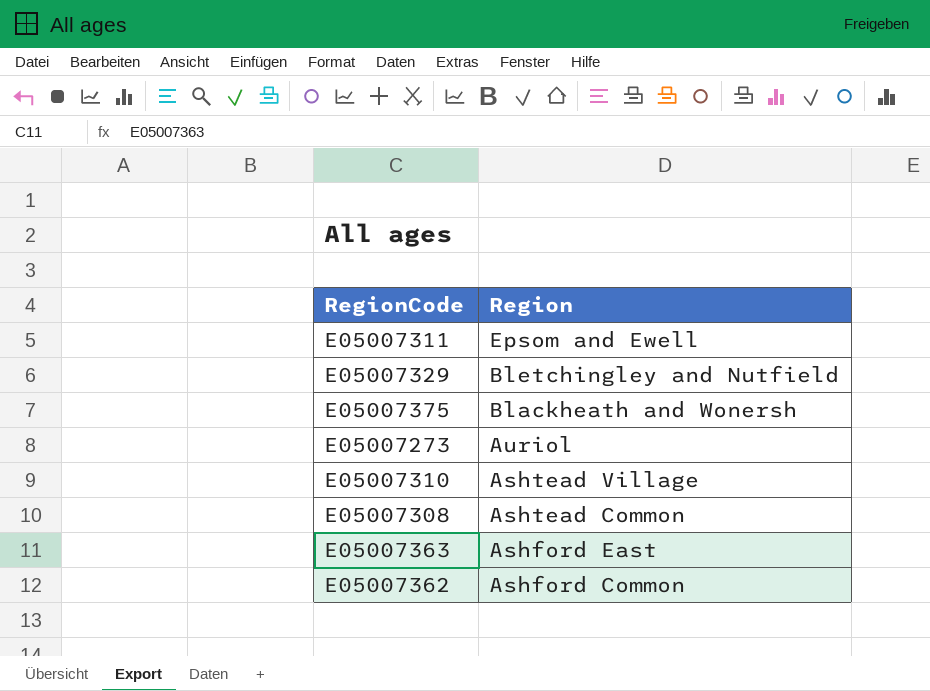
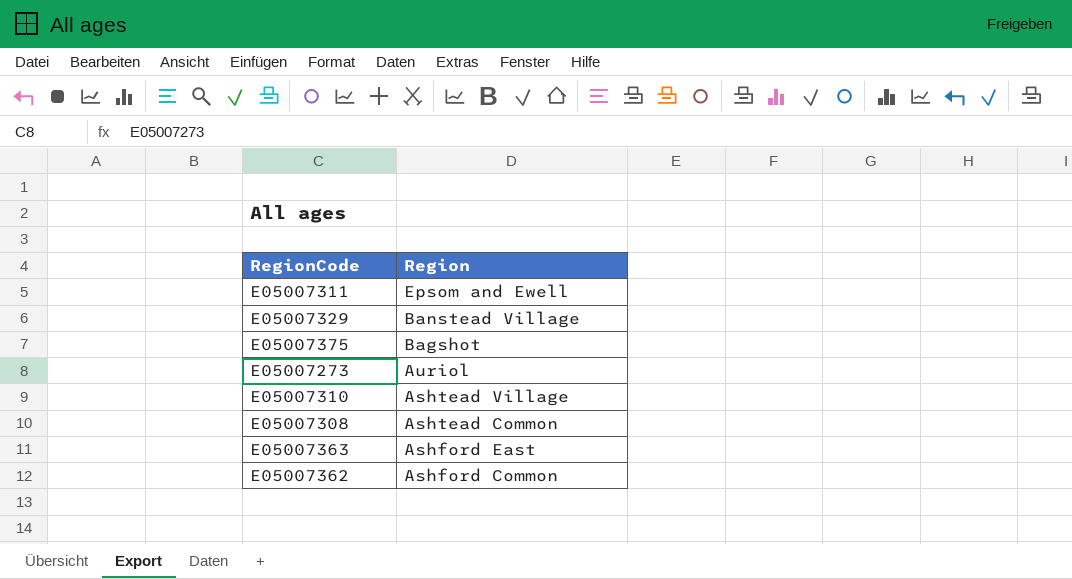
E05007329 | Region: Bletchingley and Nutfield -> Banstead Village
E05007375 | Region: Blackheath and Wonersh -> Bagshot

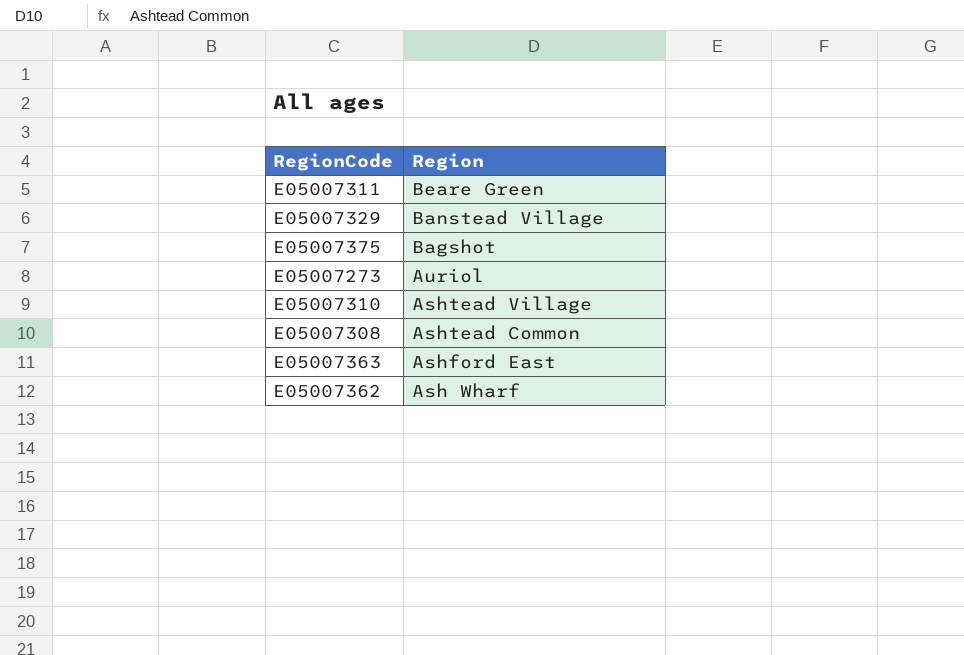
E05007311 | Region: Epsom and Ewell -> Beare Green
E05007362 | Region: Ashford Common -> Ash Wharf

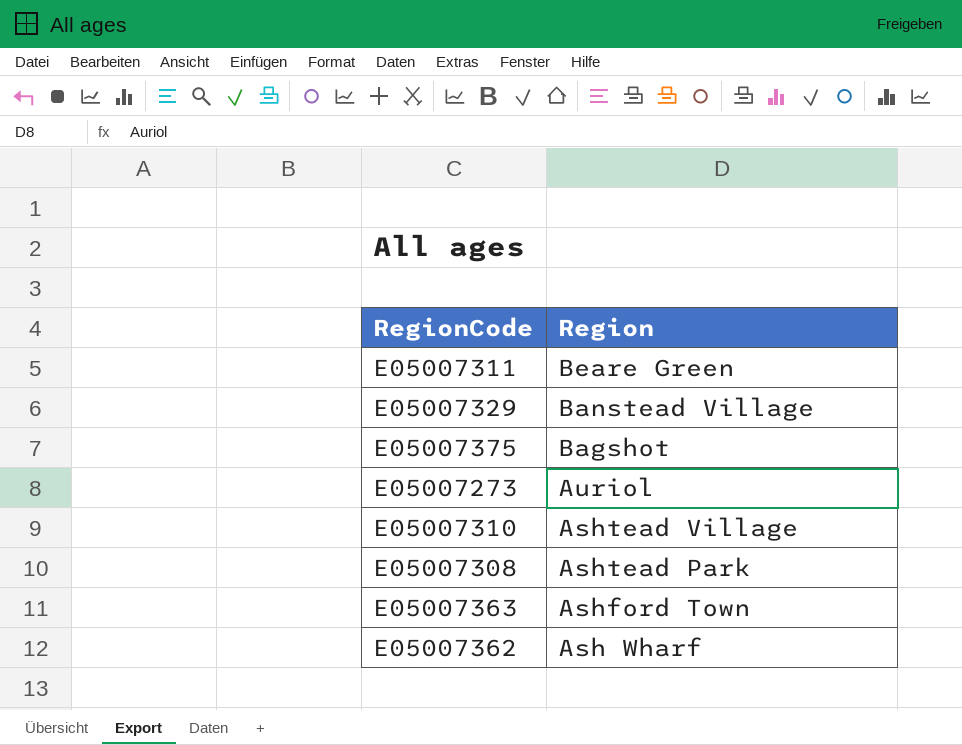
E05007308 | Region: Ashtead Common -> Ashtead Park
E05007363 | Region: Ashford East -> Ashford Town

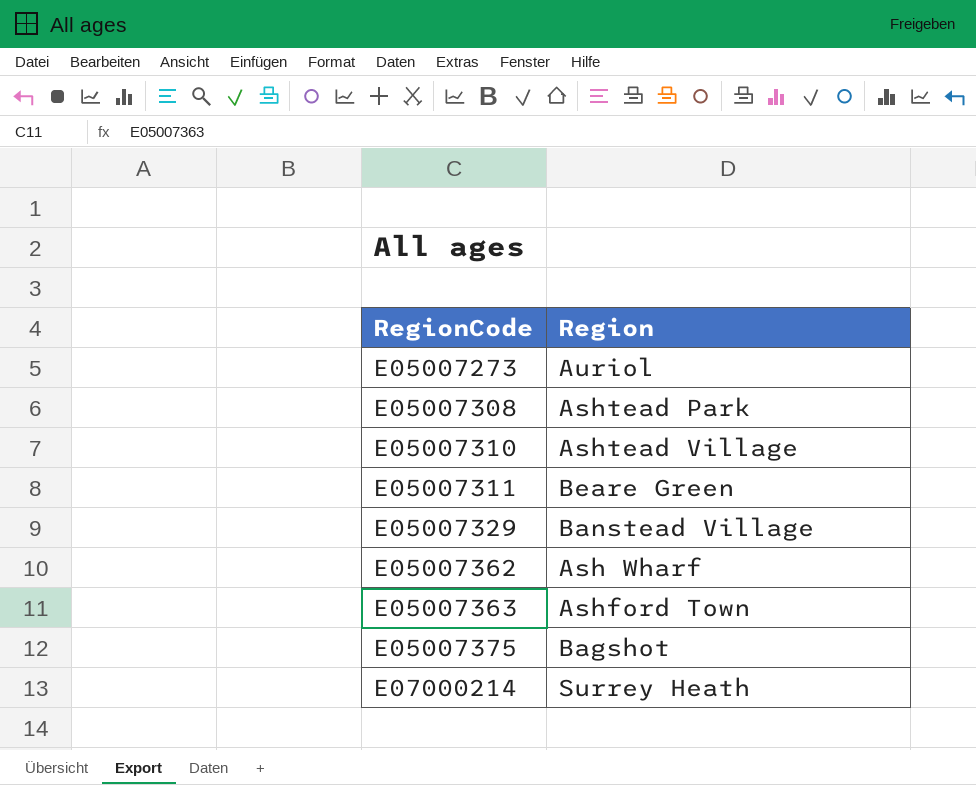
row order: Region descending -> RegionCode ascending
row E07000214: none -> Surrey Heath

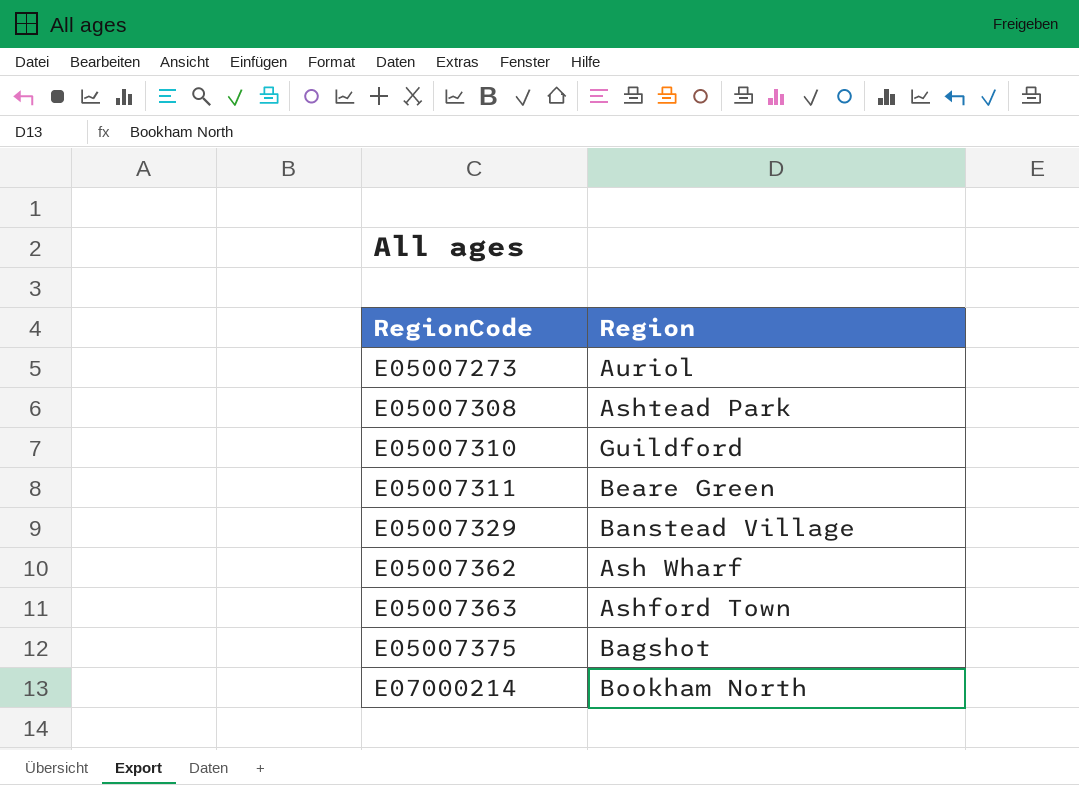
E05007310 | Region: Ashtead Village -> Guildford
E07000214 | Region: Surrey Heath -> Bookham North

